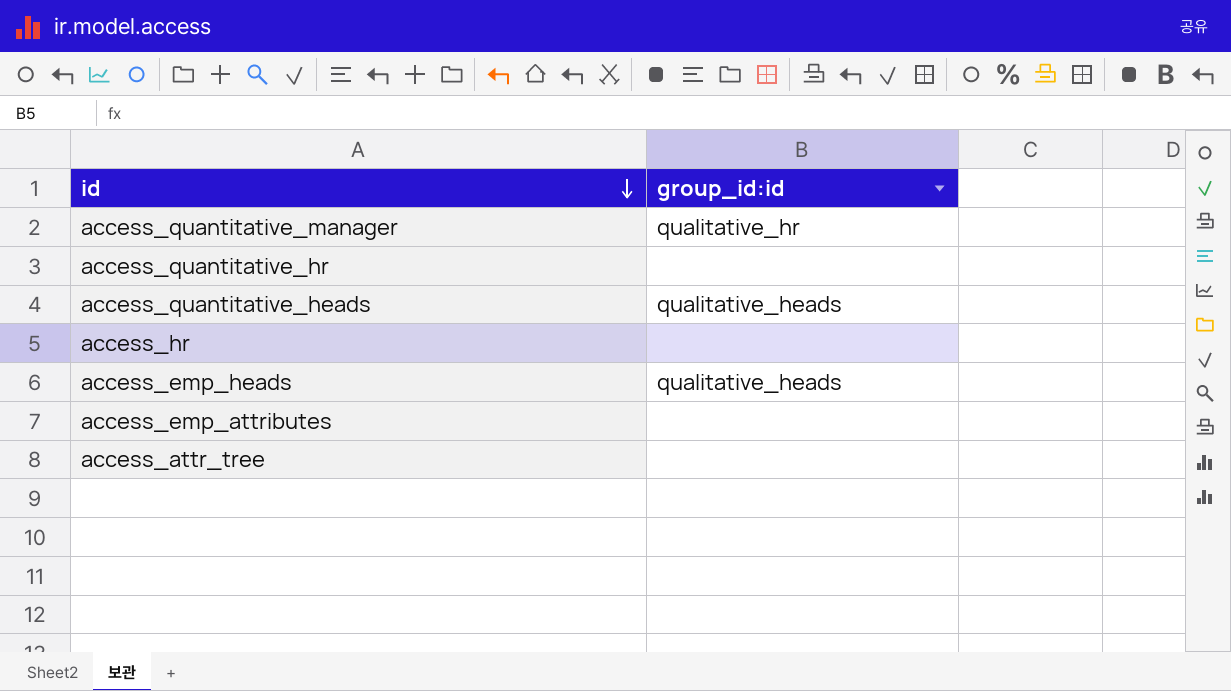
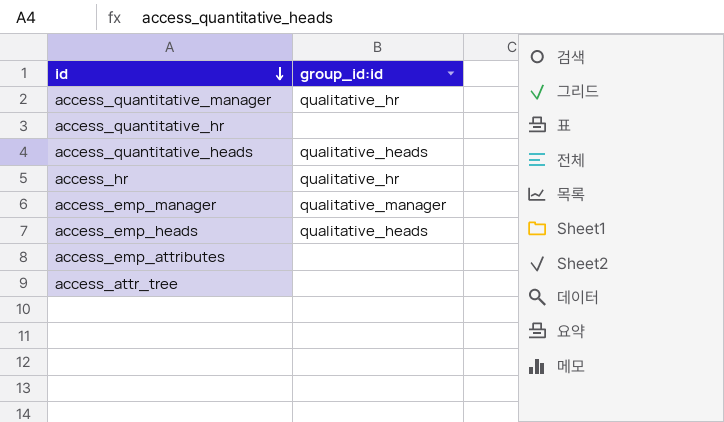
access_hr | group_id:id: none -> qualitative_hr
row access_emp_manager: none -> qualitative_manager

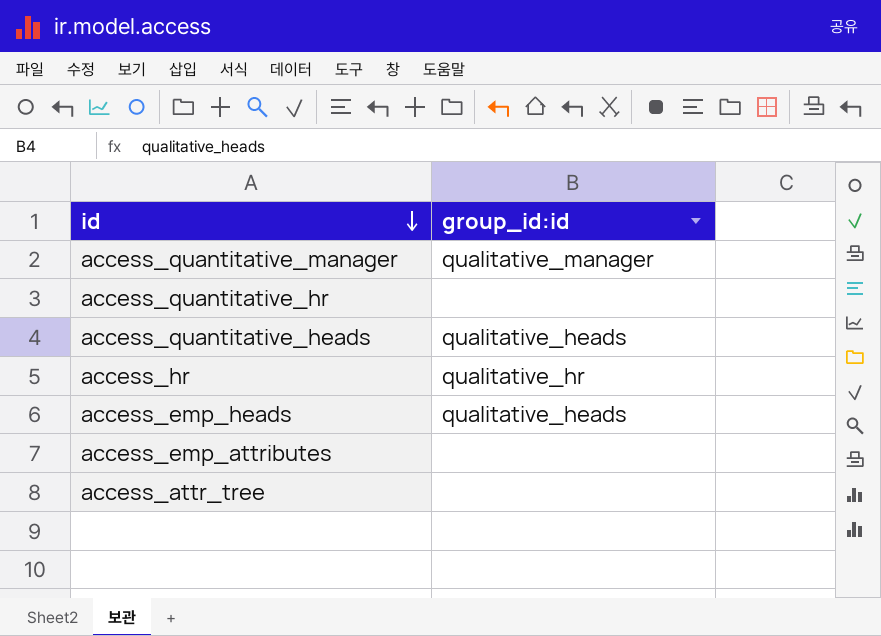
row access_emp_manager: qualitative_manager -> none
access_quantitative_manager | group_id:id: qualitative_hr -> qualitative_manager

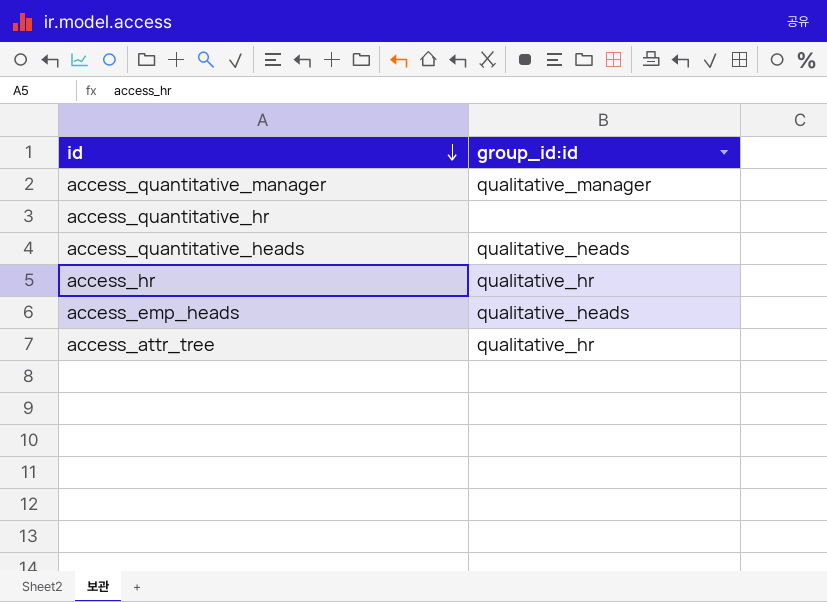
row access_emp_attributes: none -> none
access_attr_tree | group_id:id: none -> qualitative_hr

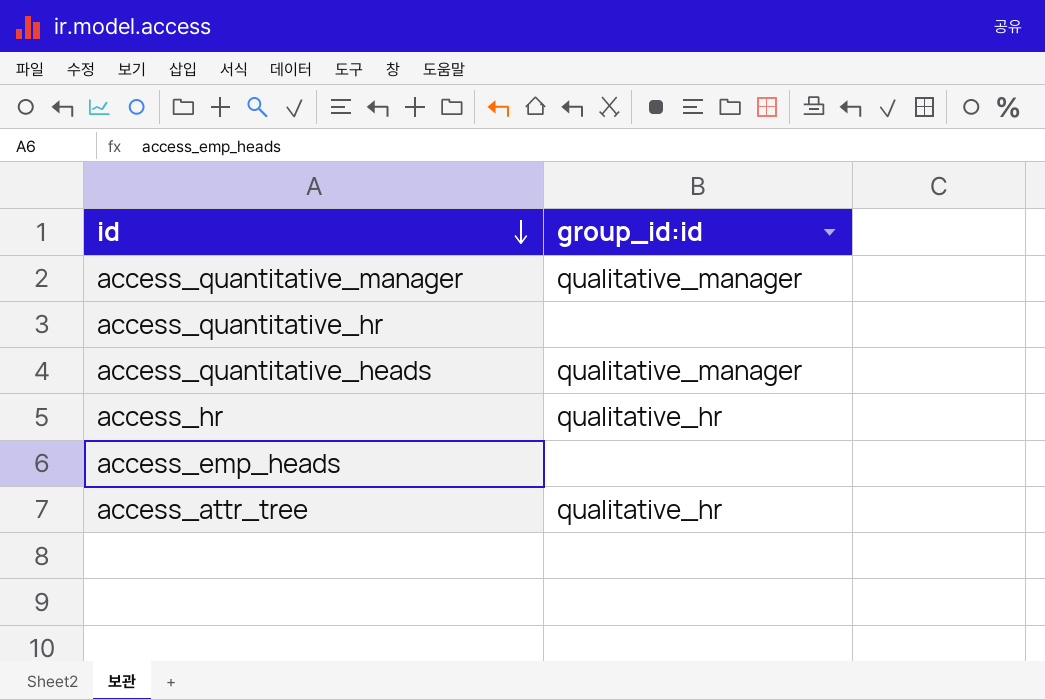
access_quantitative_heads | group_id:id: qualitative_heads -> qualitative_manager
access_emp_heads | group_id:id: qualitative_heads -> none

